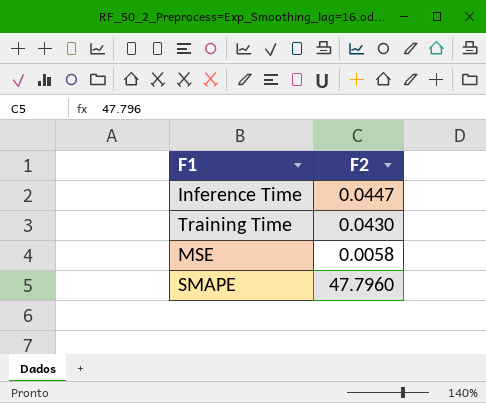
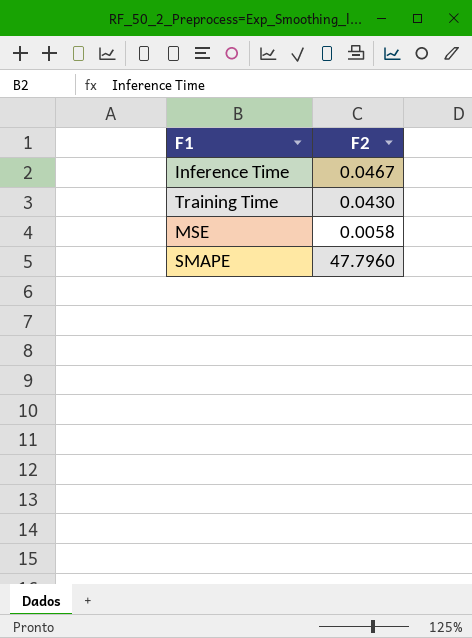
Inference Time | F2: 0.0447 -> 0.0467

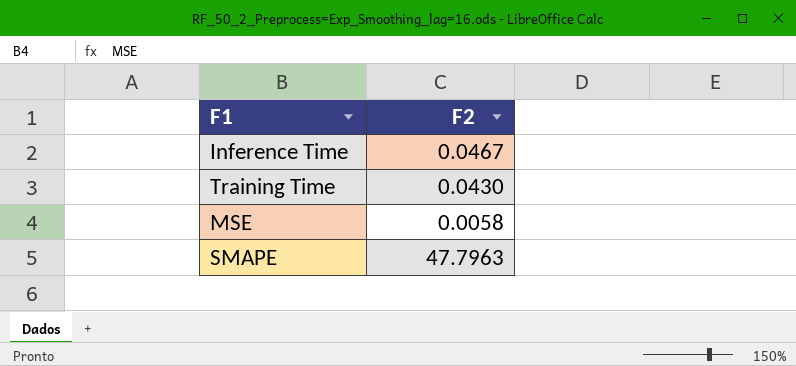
SMAPE | F2: 47.7960 -> 47.7963

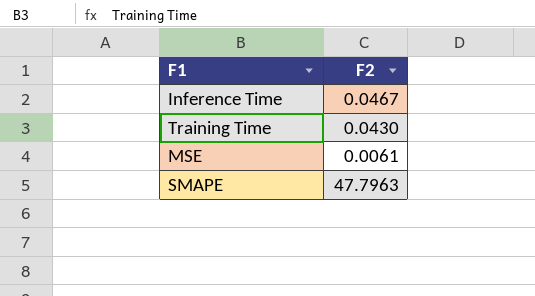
MSE | F2: 0.0058 -> 0.0061

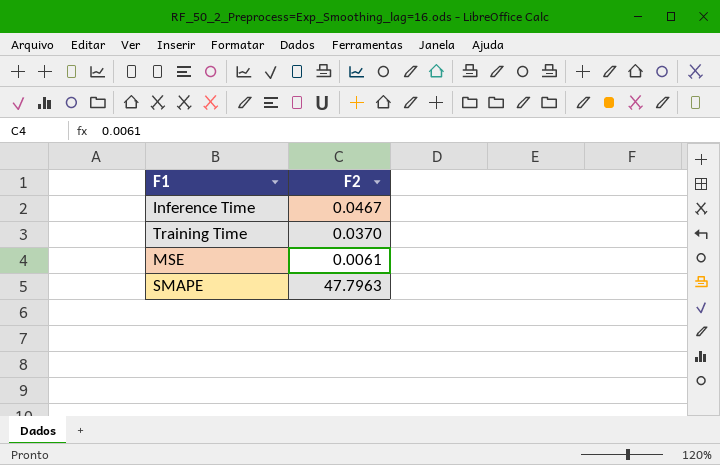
Training Time | F2: 0.0430 -> 0.0370

